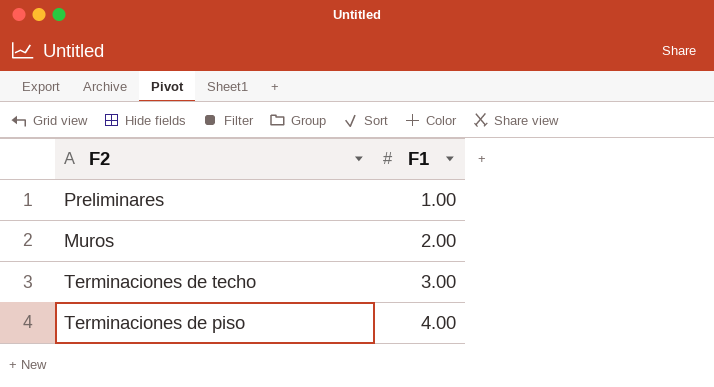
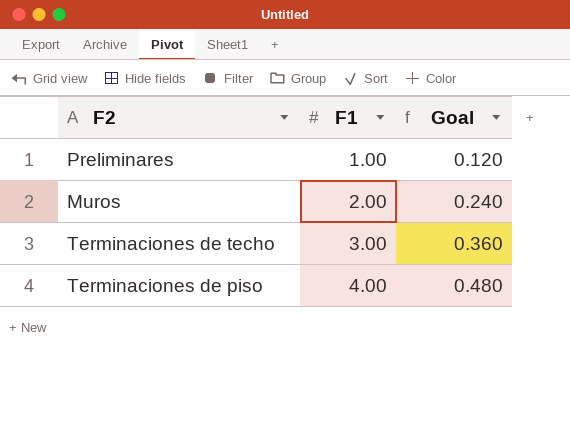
column Goal | formula: none -> [F1] * 0.12

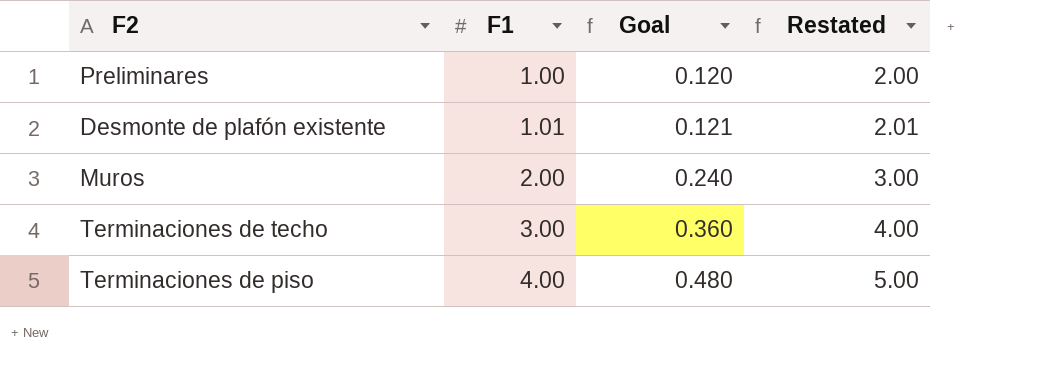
column Restated | formula: none -> [F1] + 1
row Desmonte de plafón existente: none -> 1.01 | 0.121 | 2.01

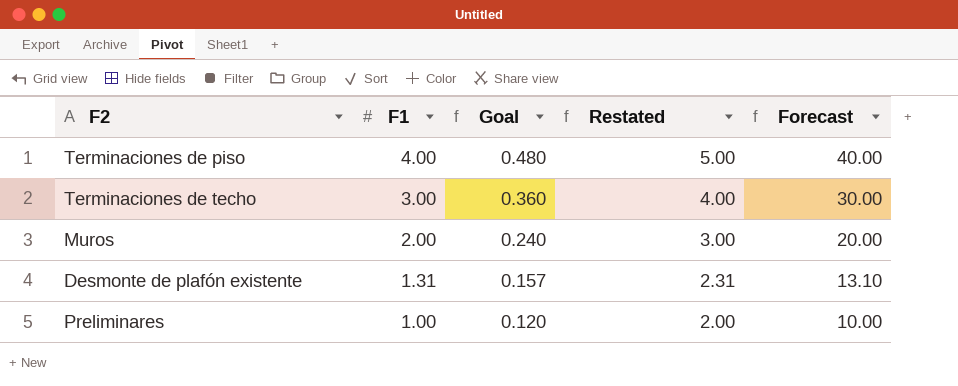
row order: F1 ascending -> F1 descending
column Forecast | formula: none -> [F1] * 10
Desmonte de plafón existente | F1: 1.01 -> 1.31
Desmonte de plafón existente | Goal: 0.121 -> 0.157
Desmonte de plafón existente | Restated: 2.01 -> 2.31

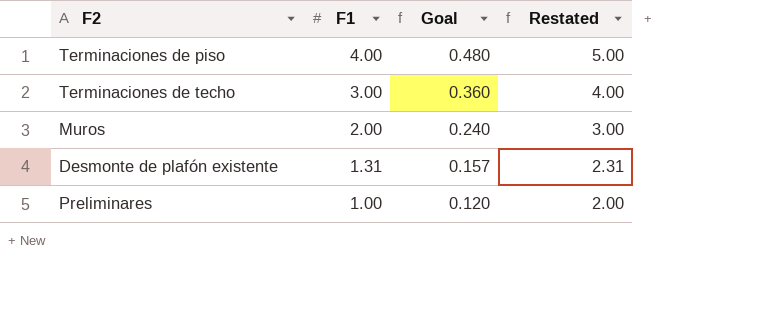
column Forecast | formula: [F1] * 10 -> none

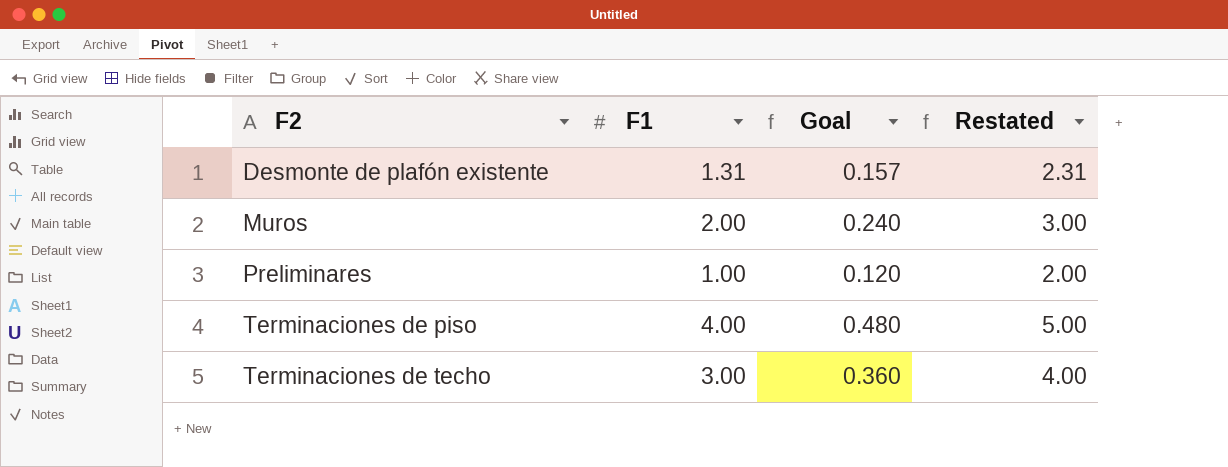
row order: F1 descending -> F2 ascending

